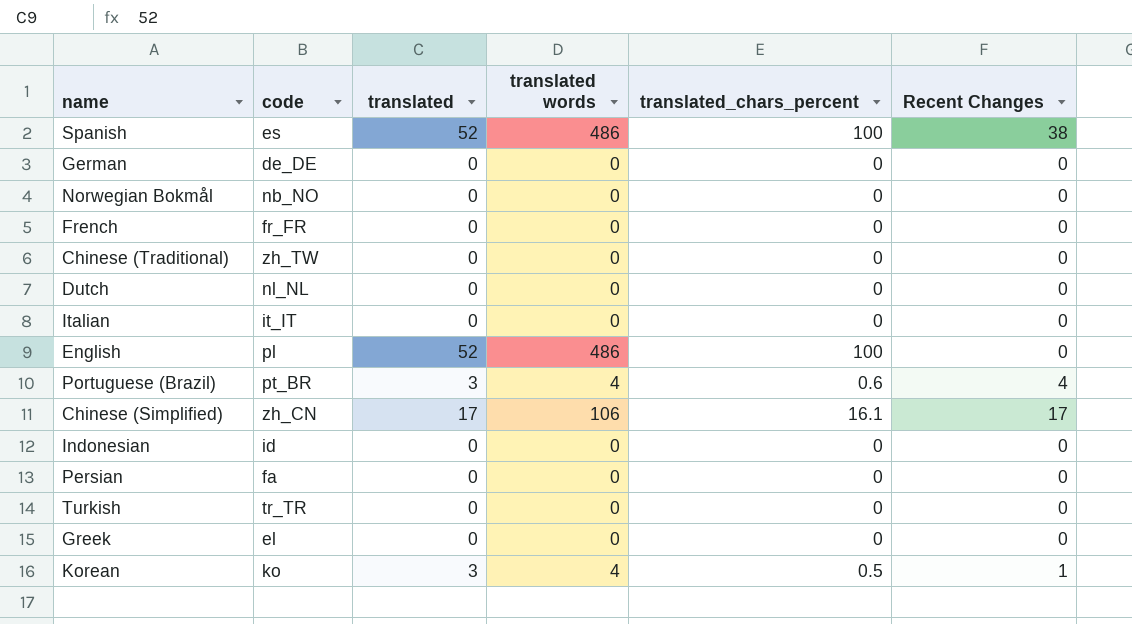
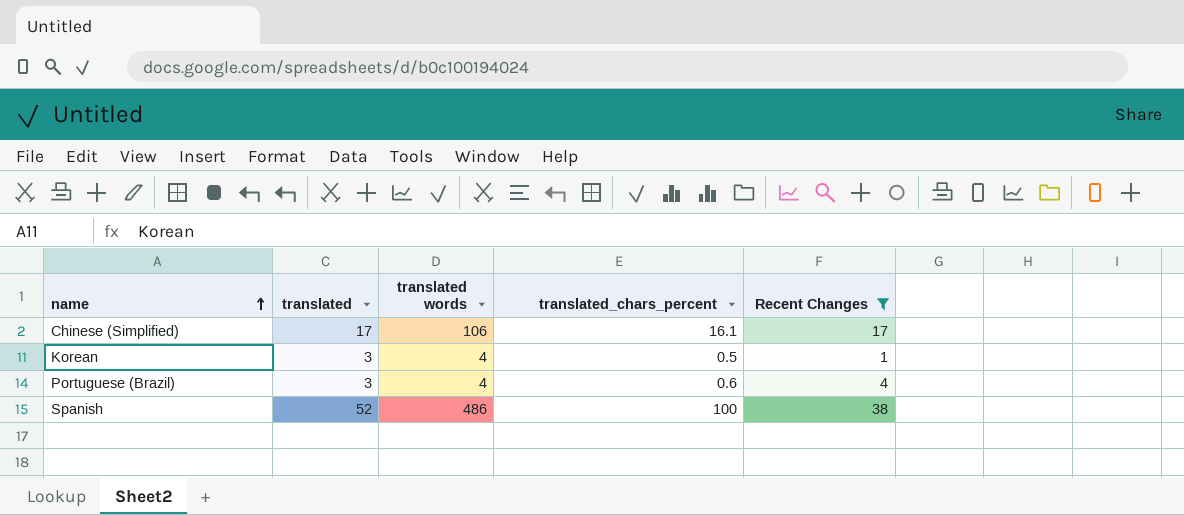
filter: none -> Recent Changes != 0
row order: none -> name ascending
column code | position: 2 -> none

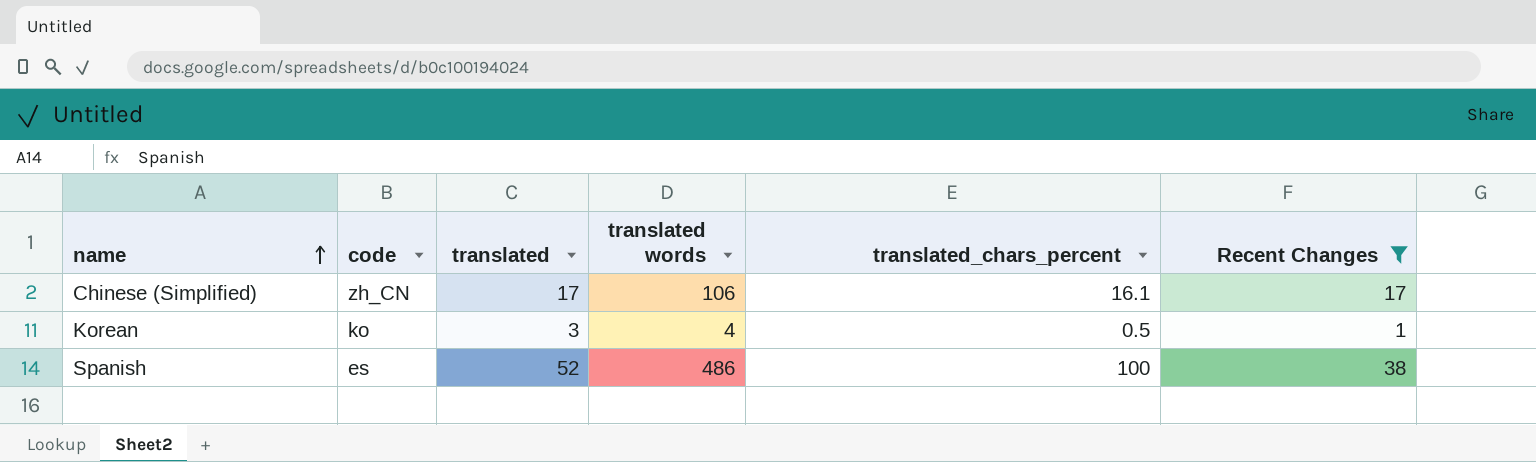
column code | position: none -> 2
row Portuguese (Brazil): 3 | 4 | 0.6 | 4 -> none

